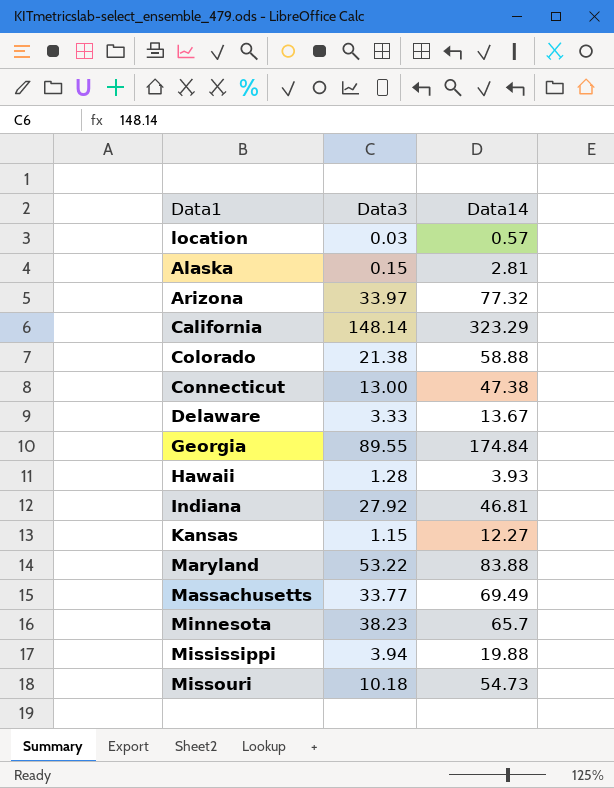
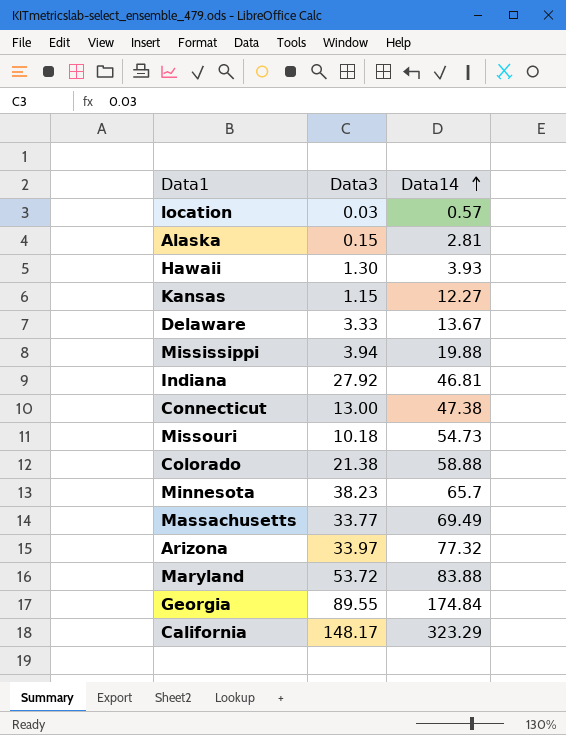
row order: none -> Data14 ascending
Hawaii | Data3: 1.28 -> 1.30
Maryland | Data3: 53.22 -> 53.72
California | Data3: 148.14 -> 148.17

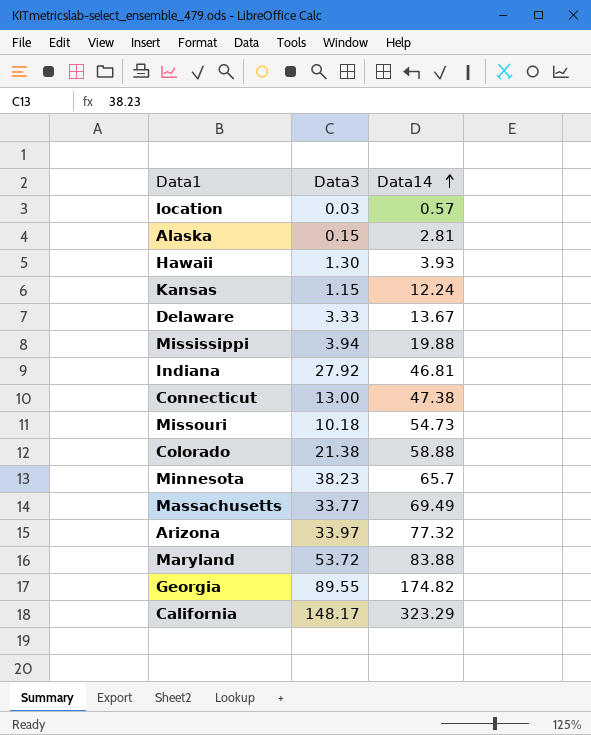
Kansas | Data14: 12.27 -> 12.24
Georgia | Data14: 174.84 -> 174.82

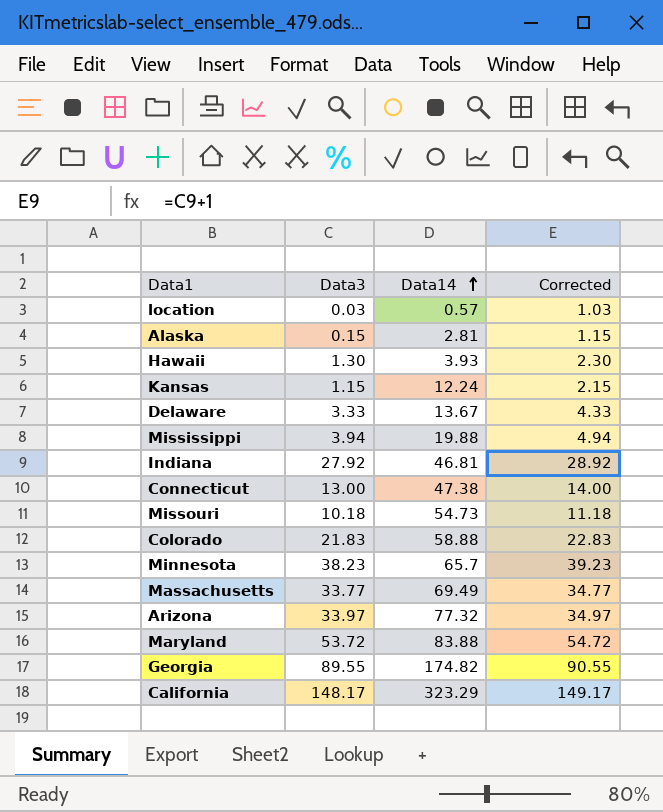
column Corrected | formula: none -> [Data3] + 1
Colorado | Data3: 21.38 -> 21.83

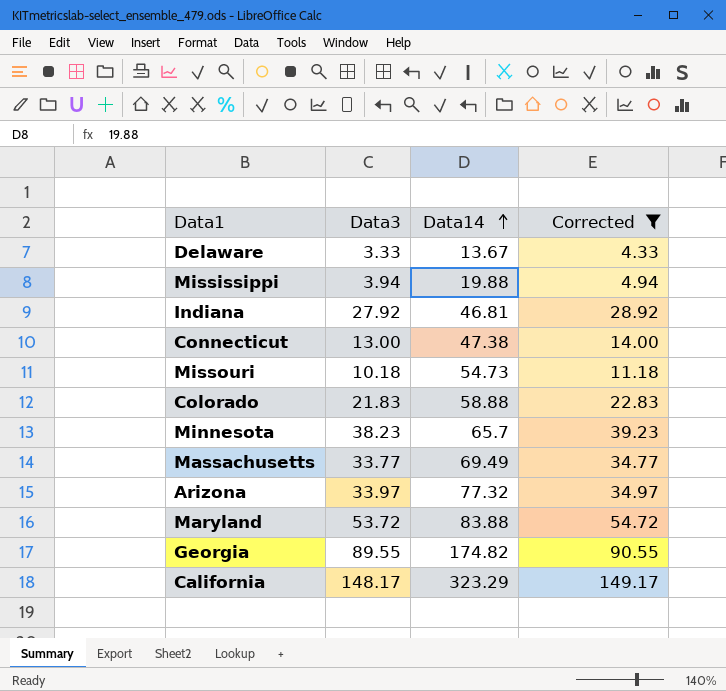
filter: none -> Corrected >= 4.33

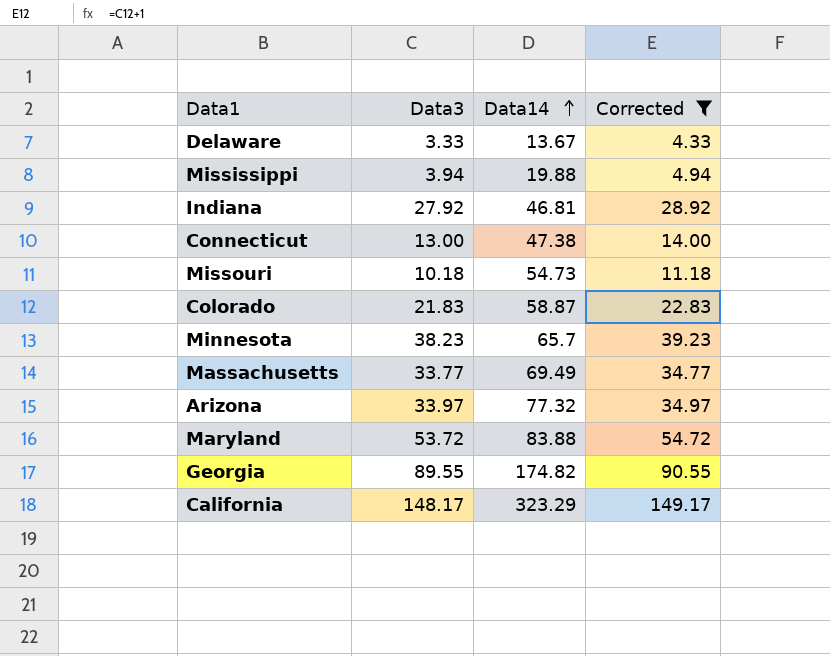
Colorado | Data14: 58.88 -> 58.87

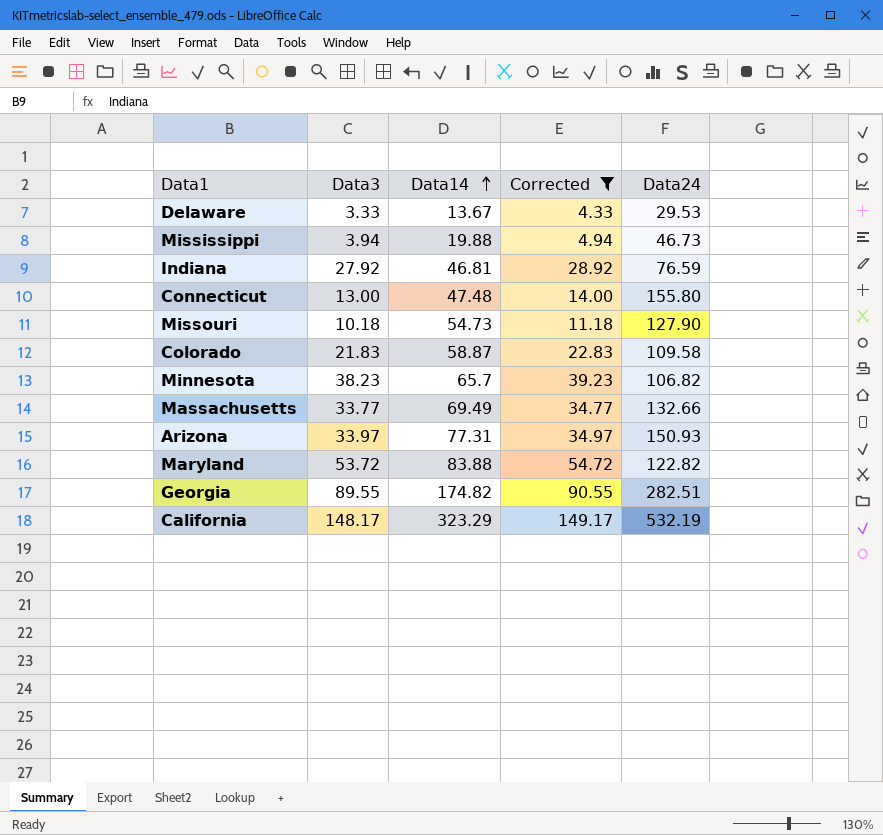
column Data24 | position: none -> 5
Connecticut | Data14: 47.38 -> 47.48
Arizona | Data14: 77.32 -> 77.31

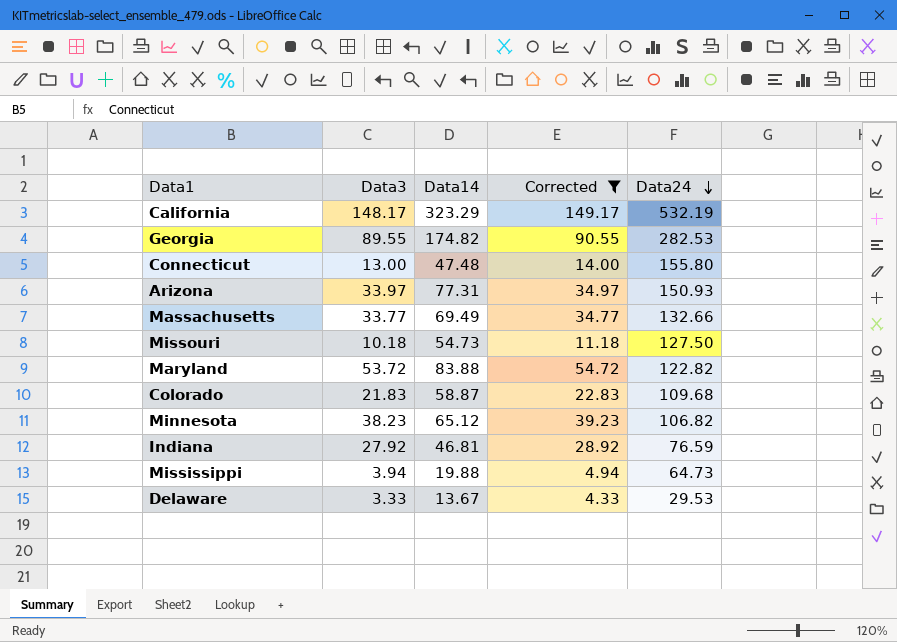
row order: Data14 ascending -> Data24 descending
Georgia | Data24: 282.51 -> 282.53
Missouri | Data24: 127.90 -> 127.50
Colorado | Data24: 109.58 -> 109.68
Minnesota | Data14: 65.7 -> 65.12
Mississippi | Data24: 46.73 -> 64.73

